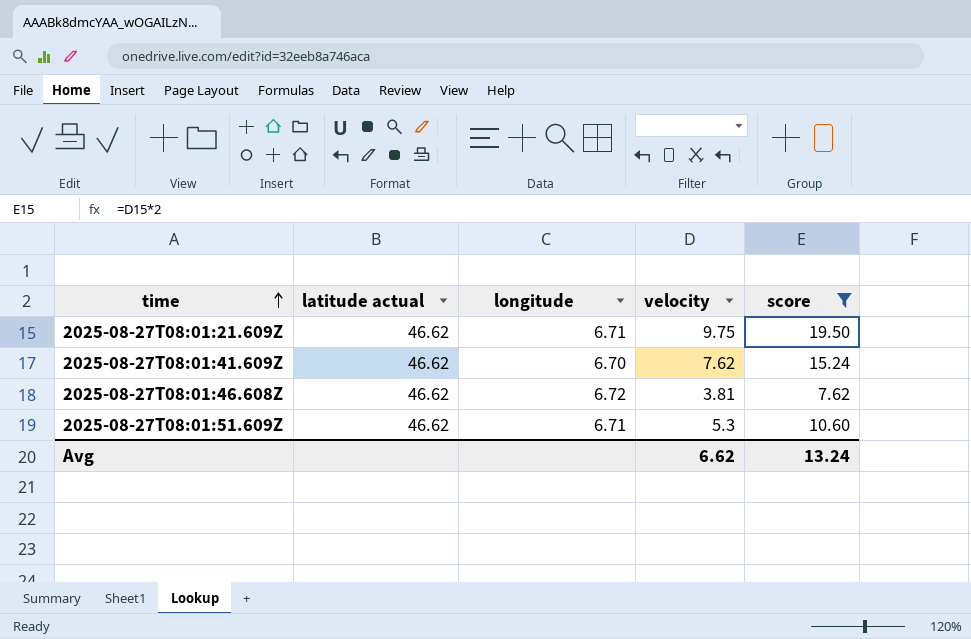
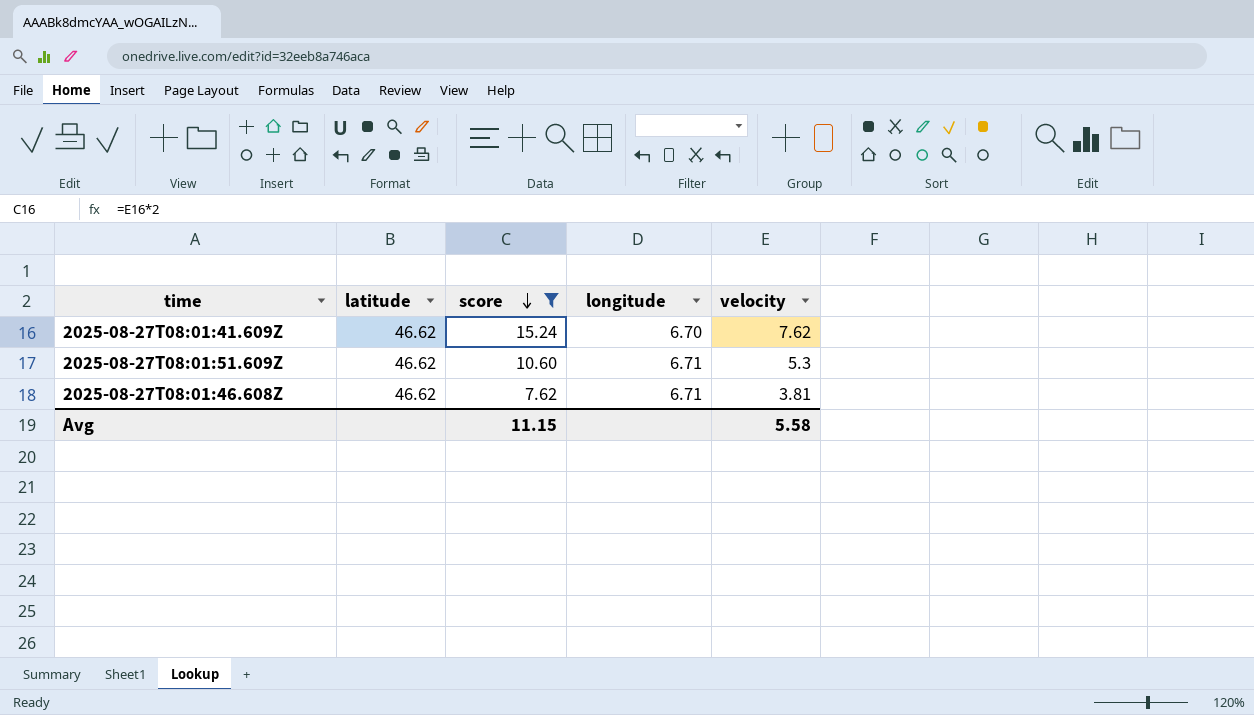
row order: time ascending -> score descending
column name: latitude actual -> latitude
column score | position: 5 -> 3
row 2025-08-27T08:01:21.609Z: 46.62 | 6.71 | 9.75 | 19.50 -> none
2025-08-27T08:01:46.608Z | longitude: 6.72 -> 6.71
Avg | score: 13.24 -> 11.15
Avg | velocity: 6.62 -> 5.58

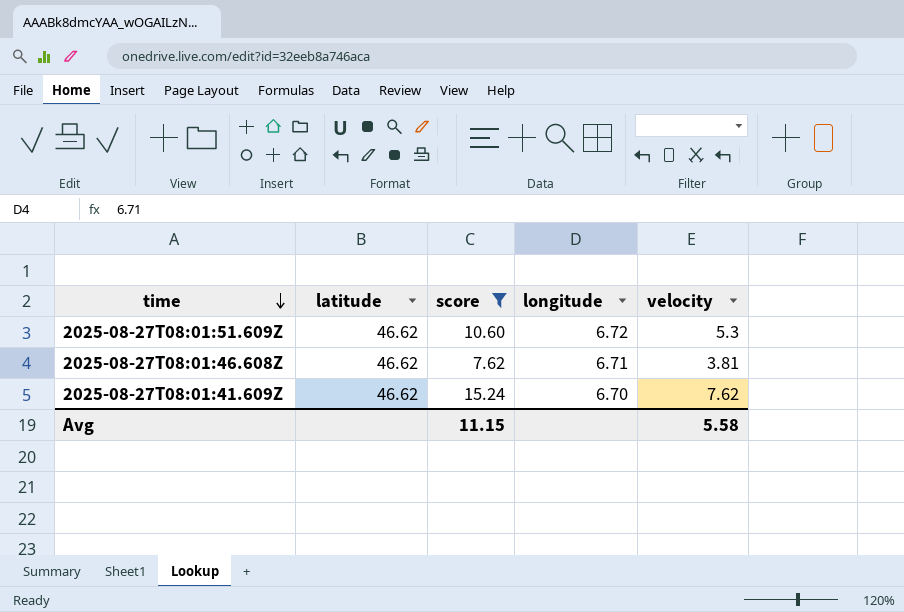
row order: score descending -> time descending
2025-08-27T08:01:51.609Z | longitude: 6.71 -> 6.72

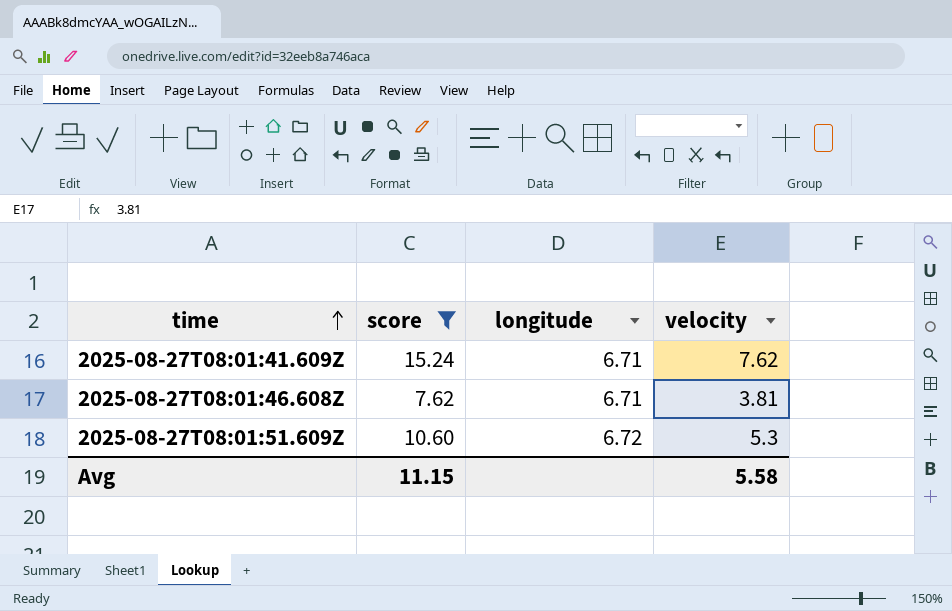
row order: time descending -> time ascending
column latitude | position: 2 -> none
2025-08-27T08:01:41.609Z | longitude: 6.70 -> 6.71

